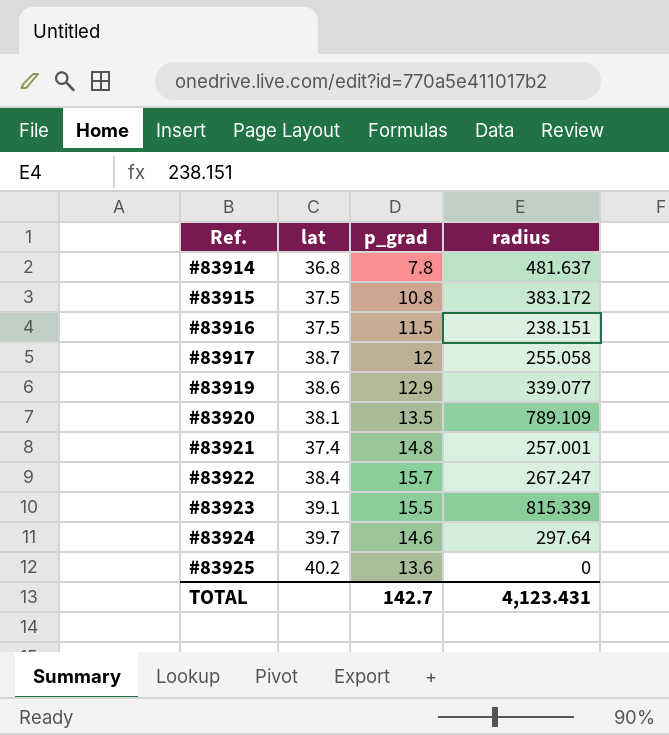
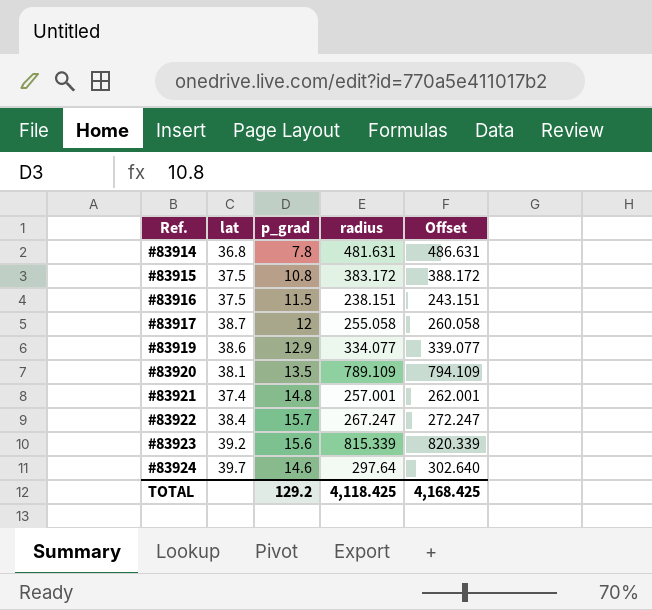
column Offset | formula: none -> [radius] + 5
row #83925: 40.2 | 13.6 | 0 -> none
#83914 | radius: 481.637 -> 481.631
#83919 | radius: 339.077 -> 334.077
#83923 | lat: 39.1 -> 39.2
#83923 | p_grad: 15.5 -> 15.6
TOTAL | p_grad: 142.7 -> 129.2
TOTAL | radius: 4,123.431 -> 4,118.425

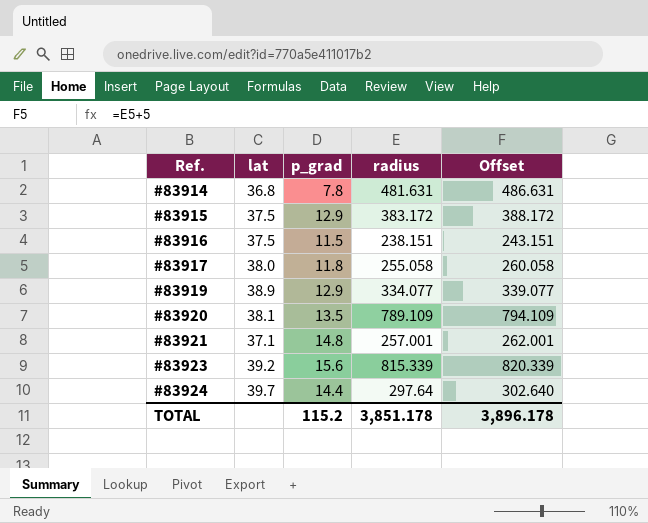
row #83922: 38.4 | 15.7 | 267.247 | 272.247 -> none
#83915 | p_grad: 10.8 -> 12.9
#83917 | lat: 38.7 -> 38.0
#83917 | p_grad: 12 -> 11.8
#83919 | lat: 38.6 -> 38.9
#83921 | lat: 37.4 -> 37.1
#83924 | p_grad: 14.6 -> 14.4
TOTAL | p_grad: 129.2 -> 115.2
TOTAL | radius: 4,118.425 -> 3,851.178
TOTAL | Offset: 4,168.425 -> 3,896.178

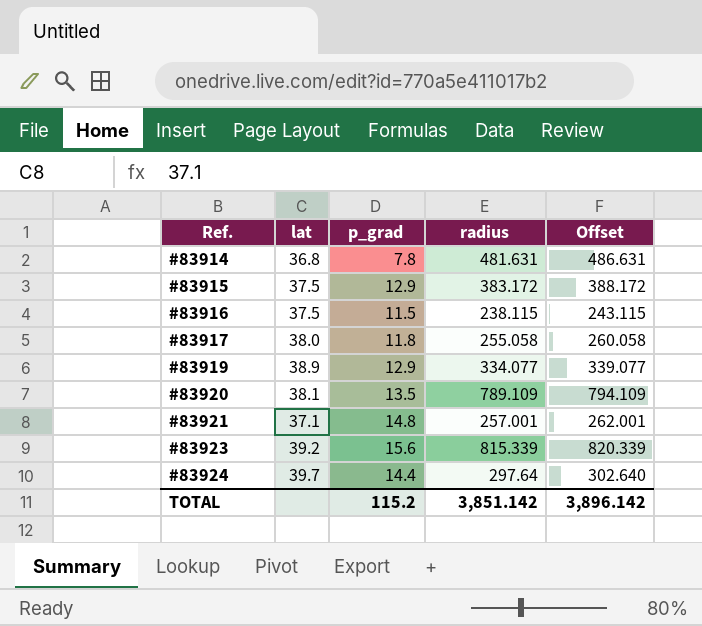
#83916 | radius: 238.151 -> 238.115
#83916 | Offset: 243.151 -> 243.115
TOTAL | radius: 3,851.178 -> 3,851.142
TOTAL | Offset: 3,896.178 -> 3,896.142

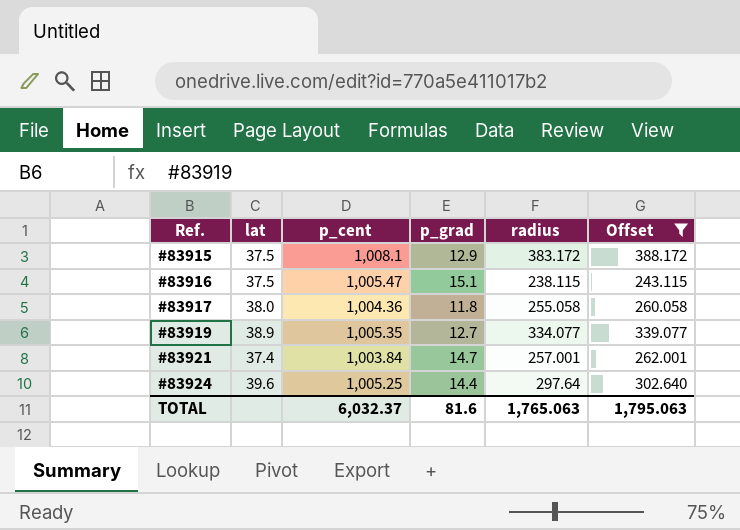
filter: none -> Offset <= 388.172
column p_cent | position: none -> 3
#83916 | p_grad: 11.5 -> 15.1
#83919 | p_grad: 12.9 -> 12.7
#83921 | lat: 37.1 -> 37.4
#83921 | p_grad: 14.8 -> 14.7
#83924 | lat: 39.7 -> 39.6
TOTAL | p_grad: 115.2 -> 81.6
TOTAL | radius: 3,851.142 -> 1,765.063
TOTAL | Offset: 3,896.142 -> 1,795.063

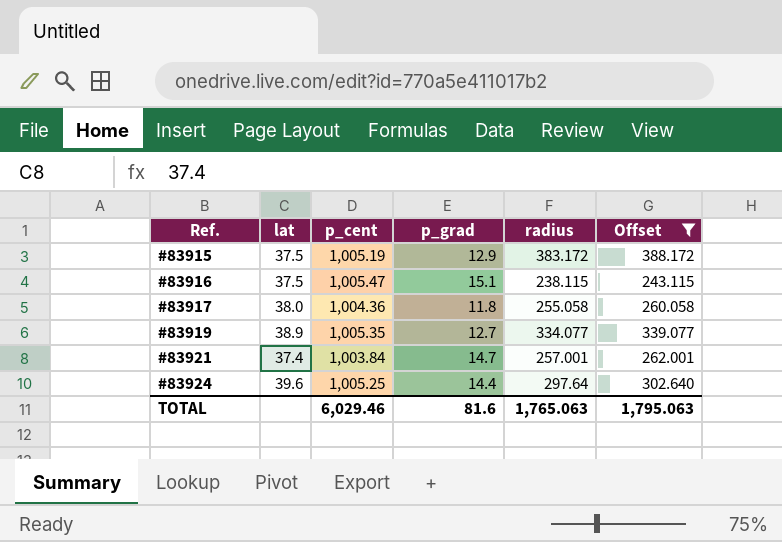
#83915 | p_cent: 1,008.1 -> 1,005.19
TOTAL | p_cent: 6,032.37 -> 6,029.46

